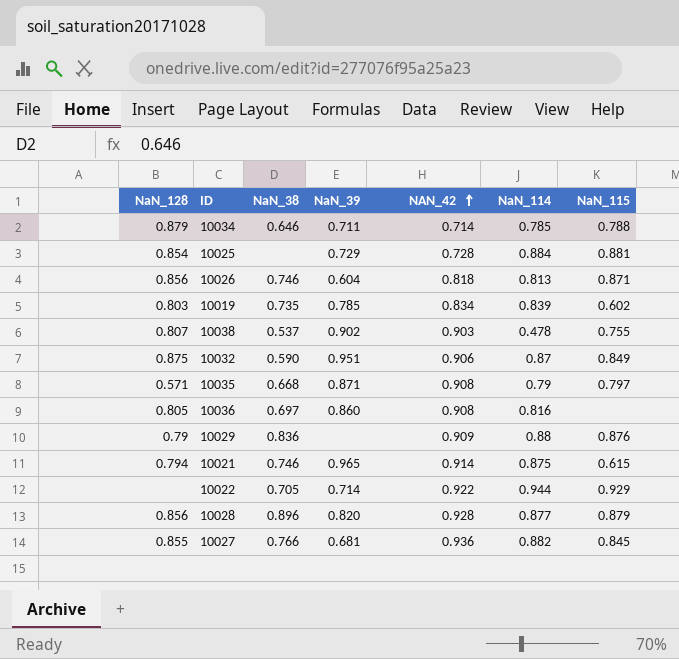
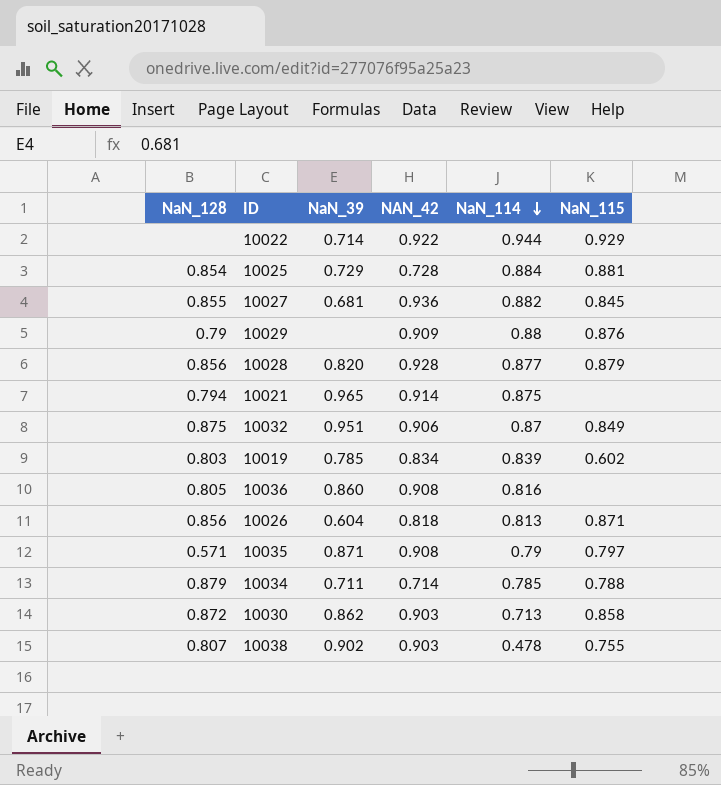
row order: NAN_42 ascending -> NaN_114 descending
column NaN_38 | position: 3 -> none
10021 | NaN_115: 0.615 -> none
row 10030: none -> 0.872 | 0.862 | 0.903 | 0.713 | 0.858

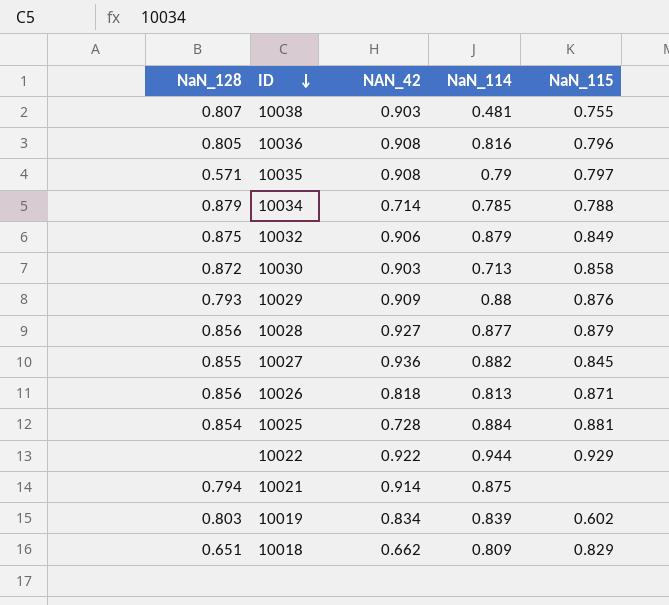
row order: NaN_114 descending -> ID descending
column NaN_39 | position: 3 -> none
10038 | NaN_114: 0.478 -> 0.481
10036 | NaN_115: none -> 0.796
10032 | NaN_114: 0.87 -> 0.879
10029 | NaN_128: 0.79 -> 0.793
10028 | NAN_42: 0.928 -> 0.927
row 10018: none -> 0.651 | 0.662 | 0.809 | 0.829

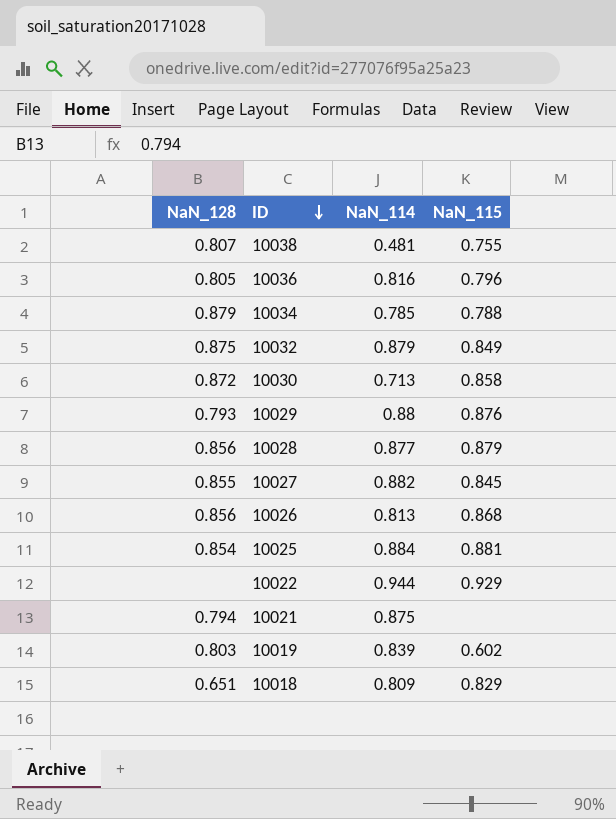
column NAN_42 | position: 3 -> none
row 10035: 0.571 | 0.908 | 0.79 | 0.797 -> none
10026 | NaN_115: 0.871 -> 0.868

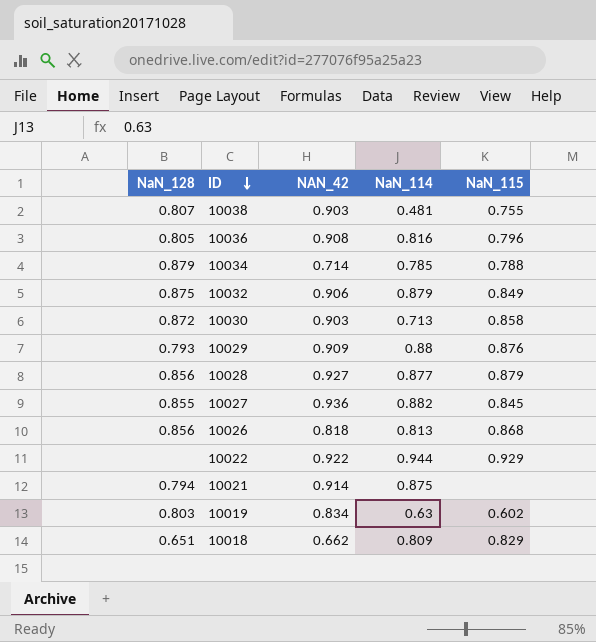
column NAN_42 | position: none -> 3
row 10025: 0.854 | 0.884 | 0.881 -> none
10019 | NaN_114: 0.839 -> 0.63

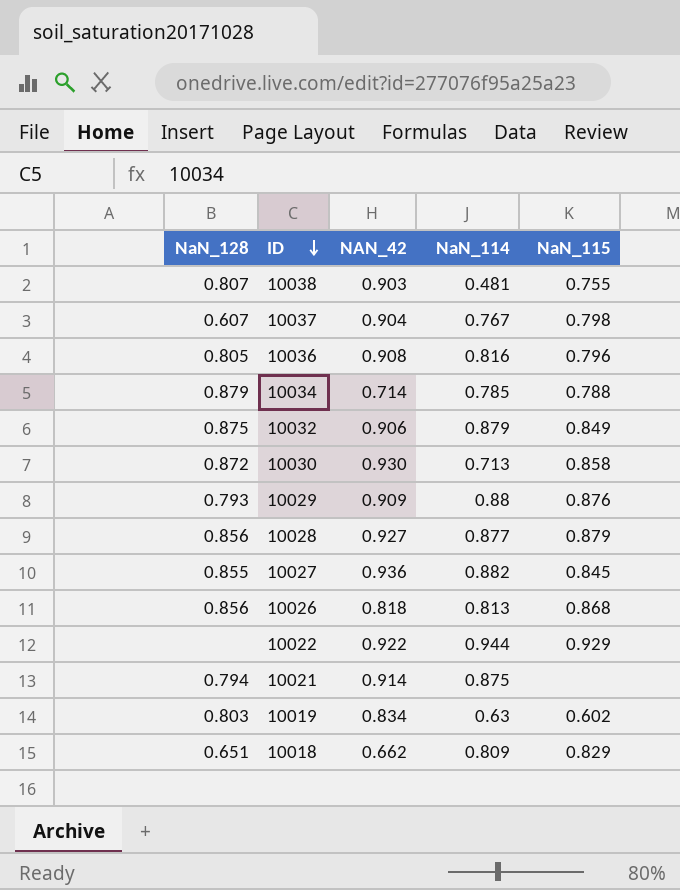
row 10037: none -> 0.607 | 0.904 | 0.767 | 0.798
10030 | NAN_42: 0.903 -> 0.930

